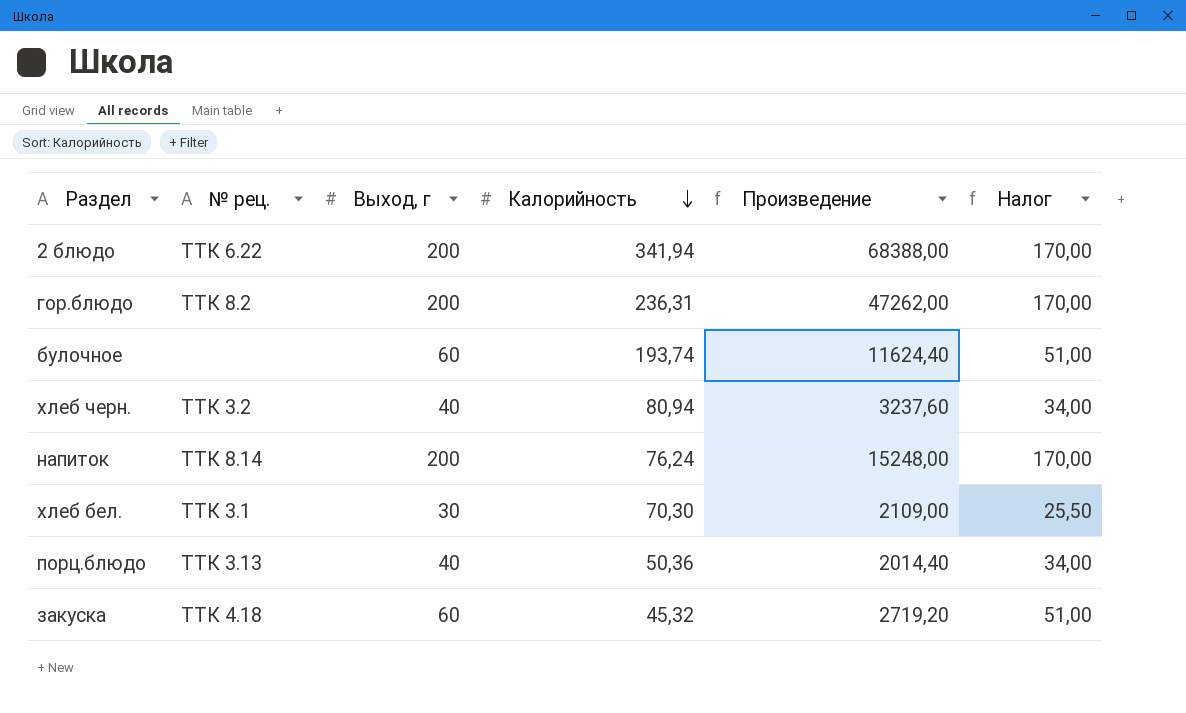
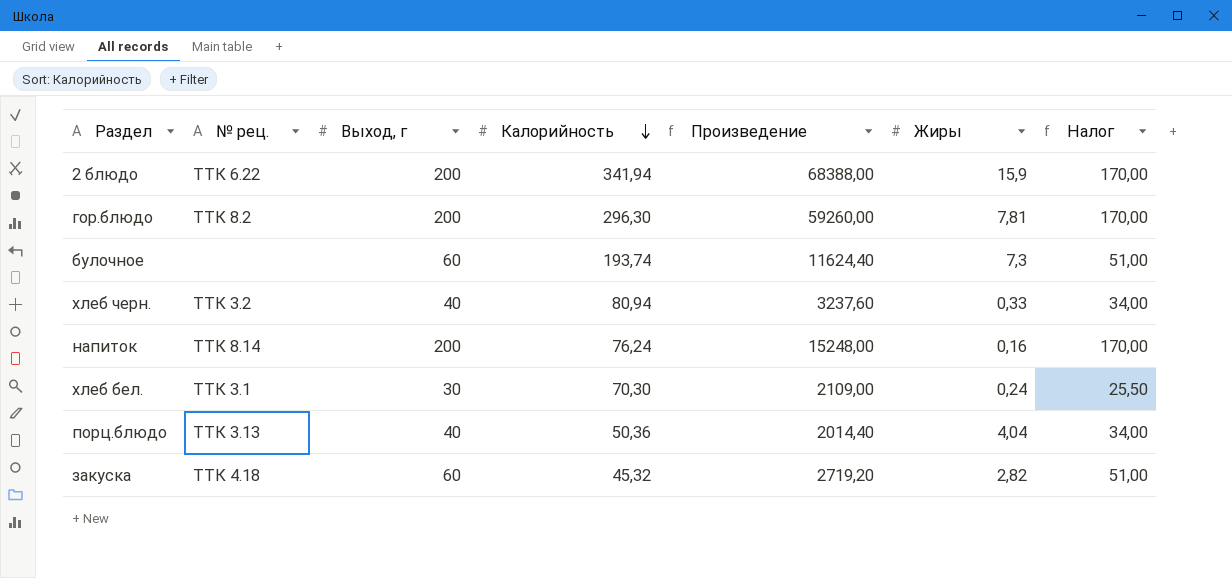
column Жиры | position: none -> 6
гор.блюдо | Калорийность: 236,31 -> 296,30
гор.блюдо | Произведение: 47262,00 -> 59260,00

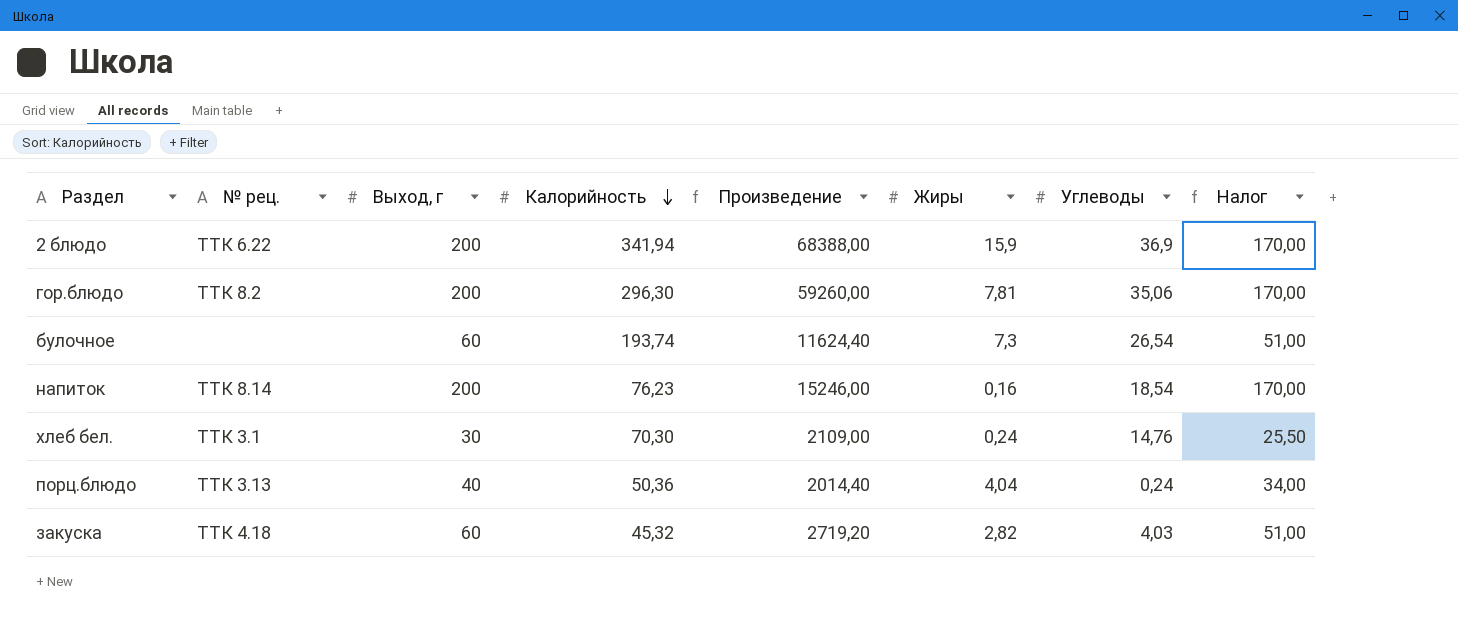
column Углеводы | position: none -> 7
row хлеб черн.: ТТК 3.2 | 40 | 80,94 | 3237,60 | 0,33 | 34,00 -> none
напиток | Калорийность: 76,24 -> 76,23
напиток | Произведение: 15248,00 -> 15246,00

